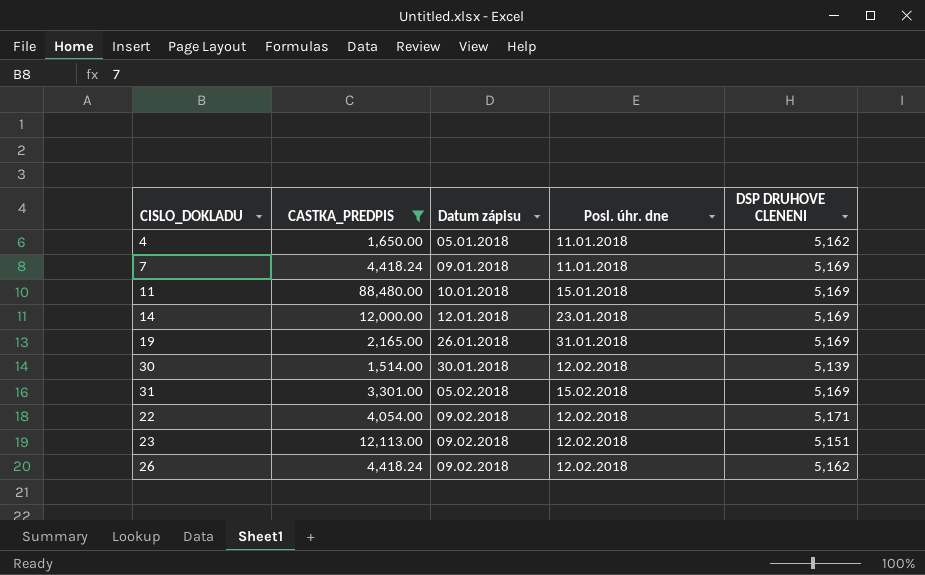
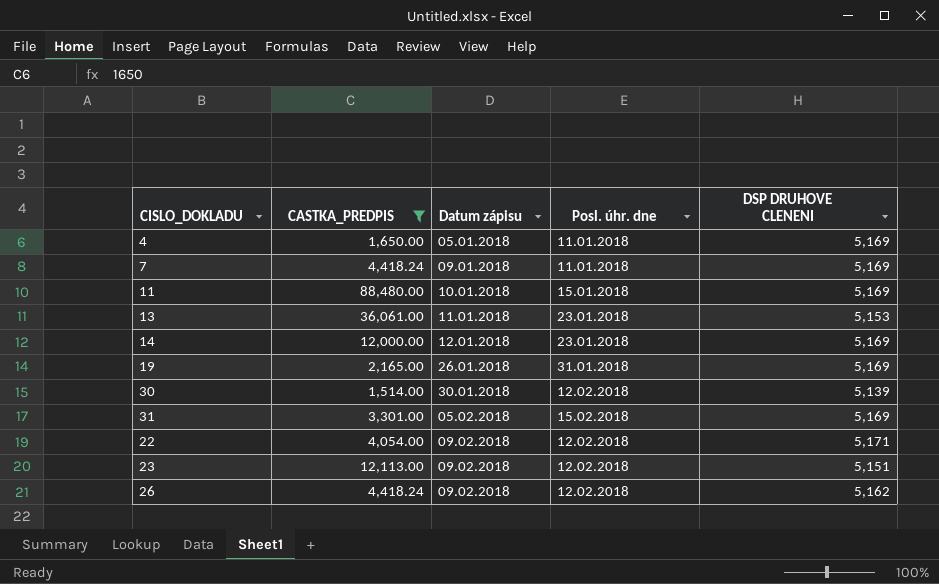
4 | DSP DRUHOVE CLENENI: 5,162 -> 5,169
row 13: none -> 36,061.00 | 11.01.2018 | 23.01.2018 | 5,153

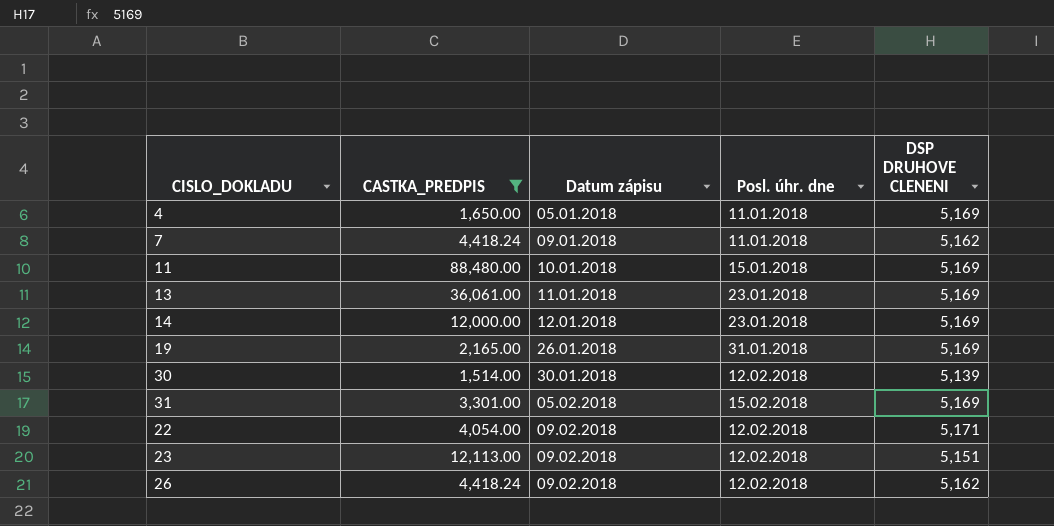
7 | DSP DRUHOVE CLENENI: 5,169 -> 5,162
13 | DSP DRUHOVE CLENENI: 5,153 -> 5,169

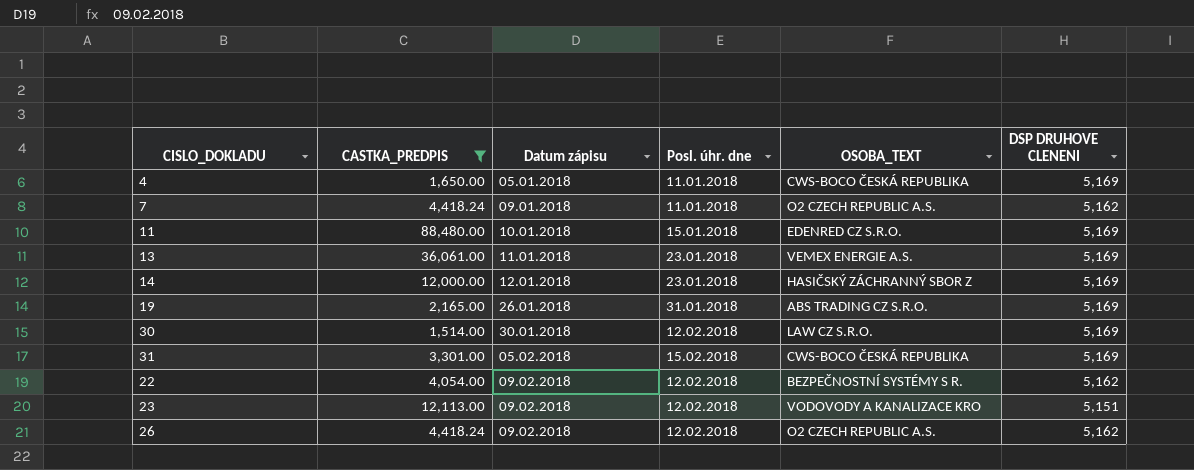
column OSOBA_TEXT | position: none -> 5
30 | DSP DRUHOVE CLENENI: 5,139 -> 5,169
22 | DSP DRUHOVE CLENENI: 5,171 -> 5,162

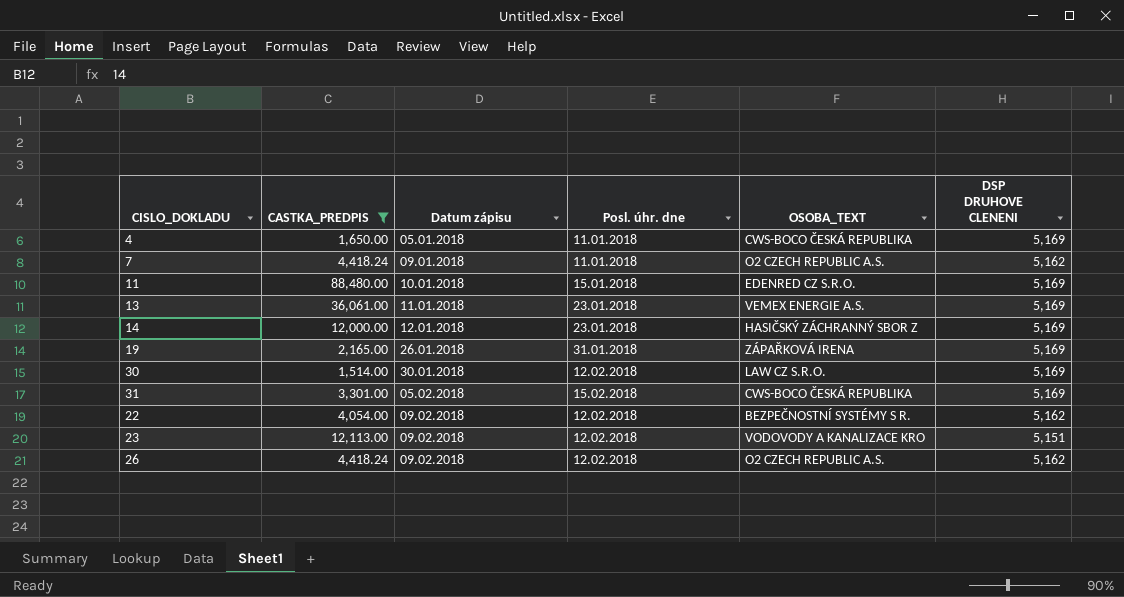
19 | OSOBA_TEXT: ABS TRADING CZ S.R.O. -> ZÁPAŘKOVÁ IRENA

